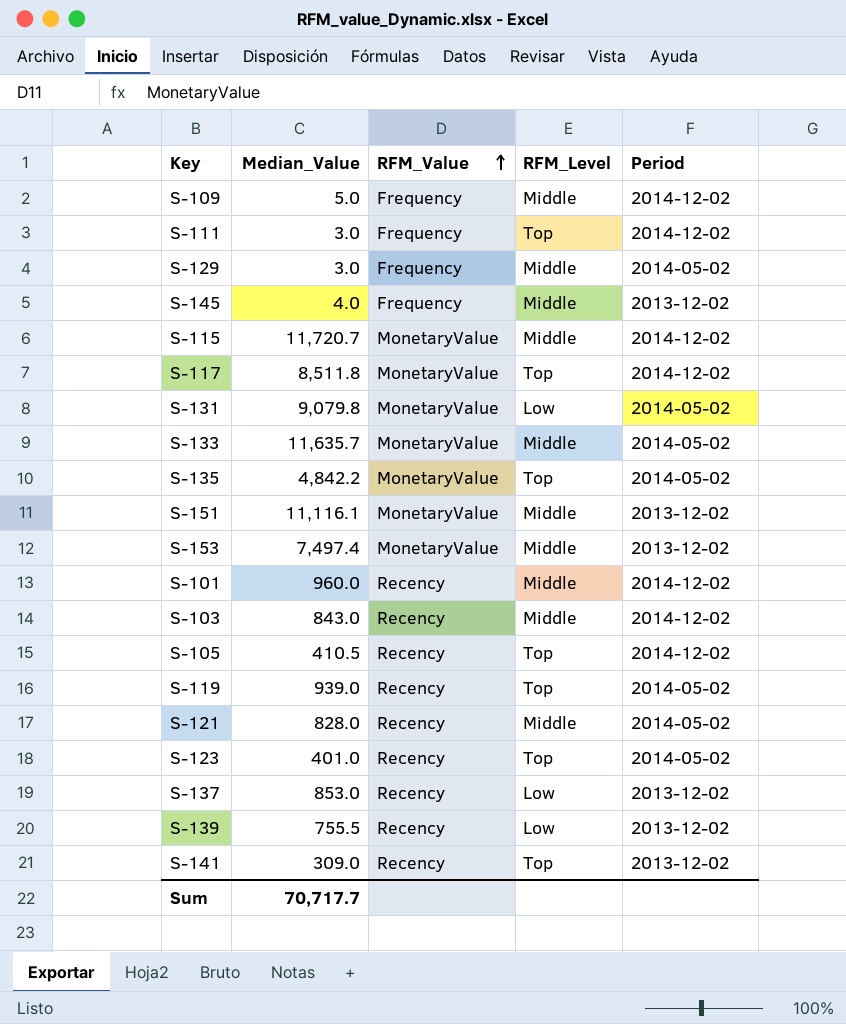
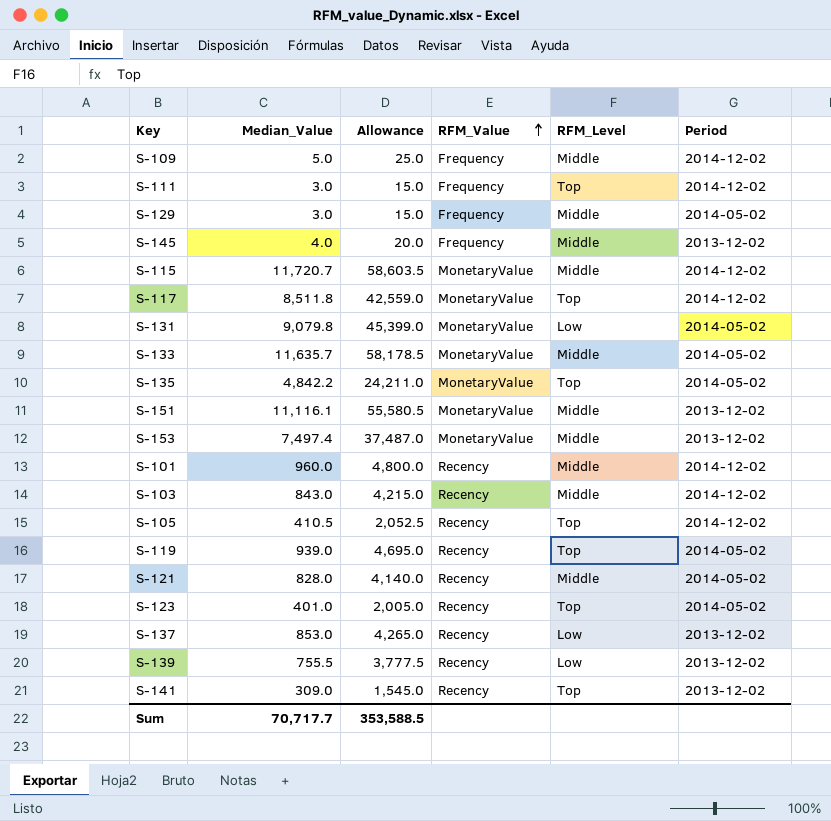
column Allowance | formula: none -> [Median_Value] * 5

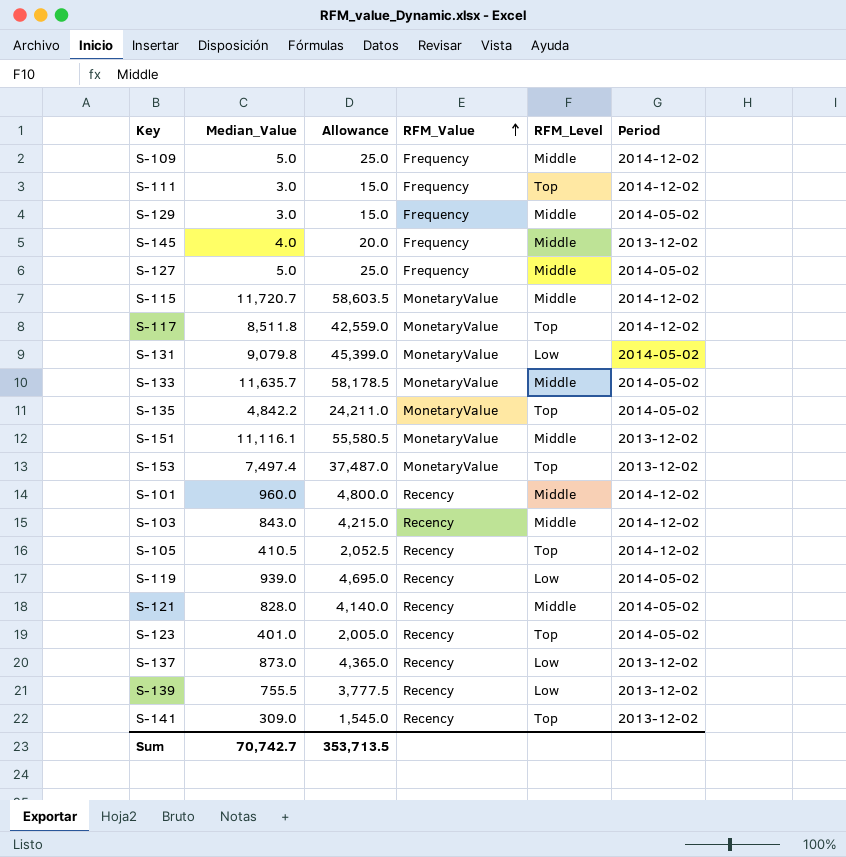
row S-127: none -> 5.0 | 25.0 | Frequency | Middle | 2014-05-02
S-153 | RFM_Level: Middle -> Top
S-119 | RFM_Level: Top -> Low
S-137 | Median_Value: 853.0 -> 873.0
S-137 | Allowance: 4,265.0 -> 4,365.0
Sum | Median_Value: 70,717.7 -> 70,742.7
Sum | Allowance: 353,588.5 -> 353,713.5

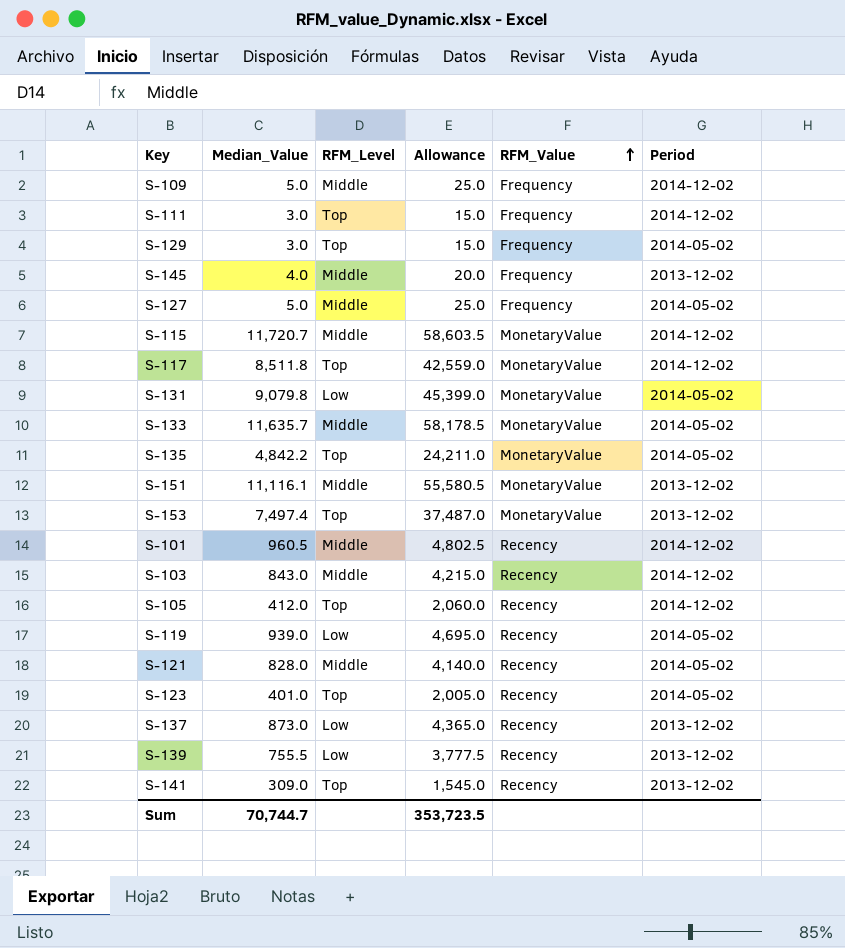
column RFM_Level | position: 5 -> 3
S-129 | RFM_Level: Middle -> Top
S-101 | Median_Value: 960.0 -> 960.5
S-101 | Allowance: 4,800.0 -> 4,802.5
S-105 | Median_Value: 410.5 -> 412.0
S-105 | Allowance: 2,052.5 -> 2,060.0
Sum | Median_Value: 70,742.7 -> 70,744.7
Sum | Allowance: 353,713.5 -> 353,723.5

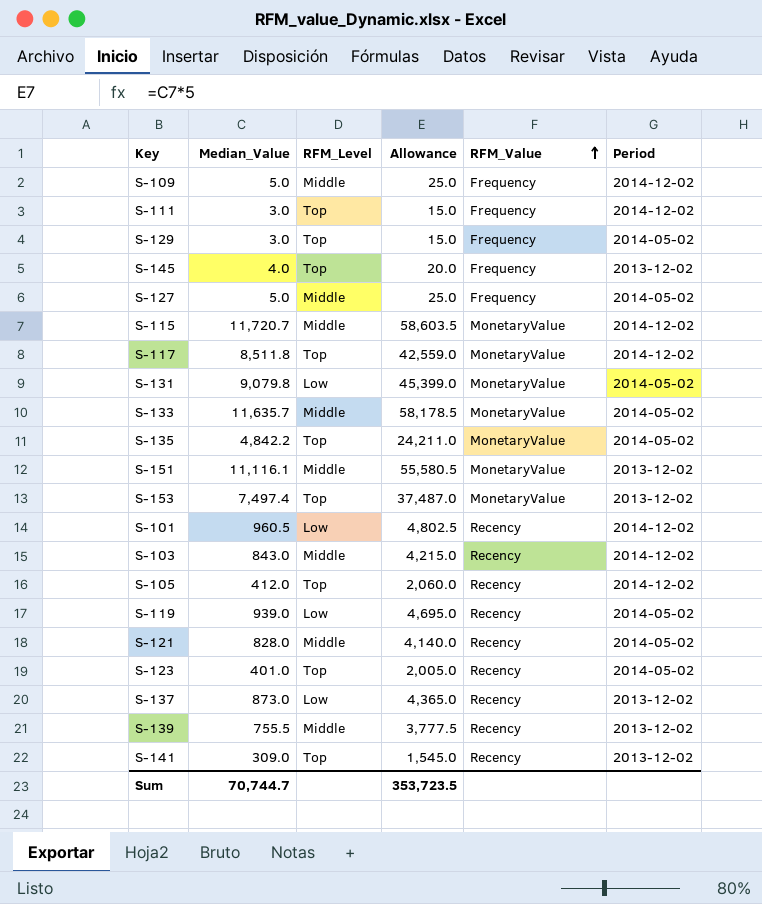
S-145 | RFM_Level: Middle -> Top
S-101 | RFM_Level: Middle -> Low
S-139 | RFM_Level: Low -> Middle

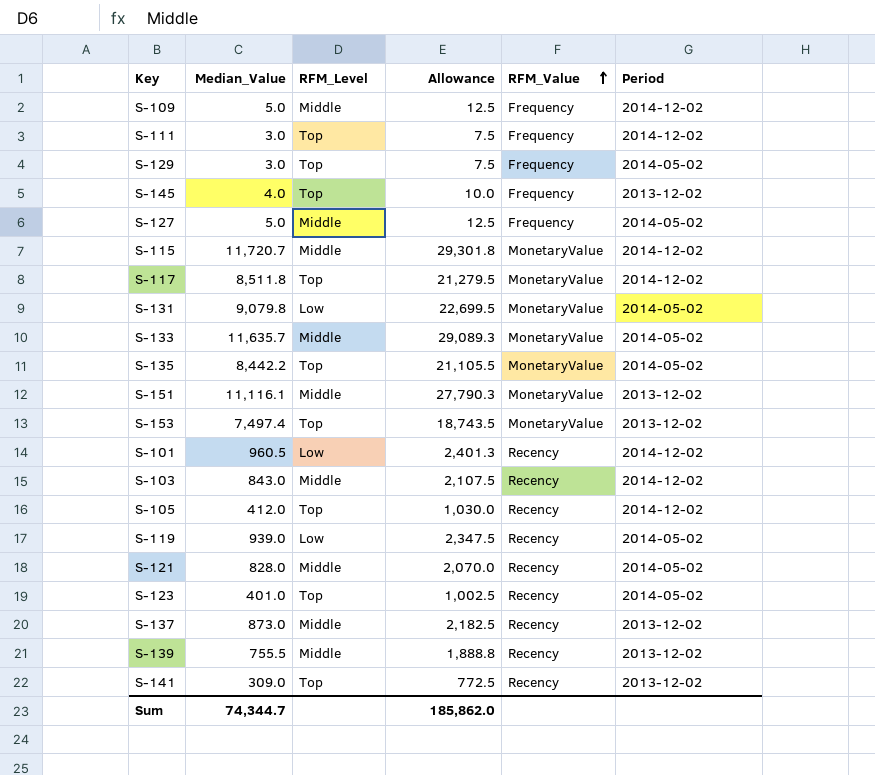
column Allowance | formula: [Median_Value] * 5 -> [Median_Value] * 2.5
S-135 | Median_Value: 4,842.2 -> 8,442.2
S-137 | RFM_Level: Low -> Middle
Sum | Median_Value: 70,744.7 -> 74,344.7
Sum | Allowance: 353,723.5 -> 185,862.0

